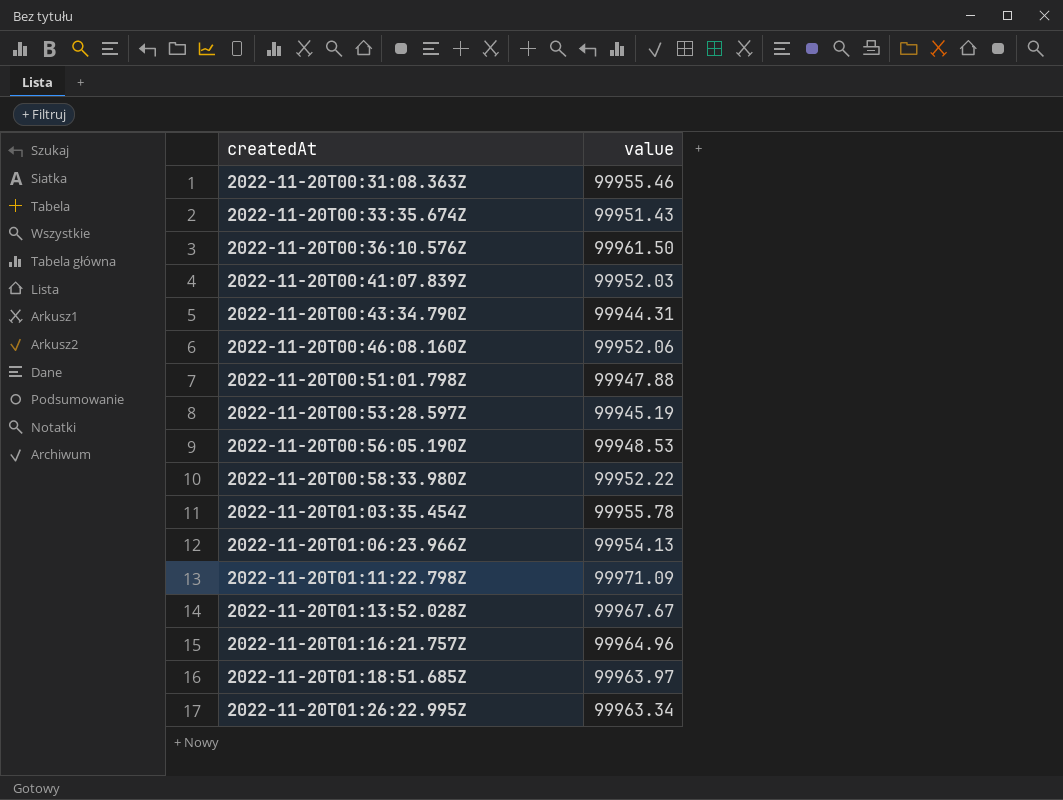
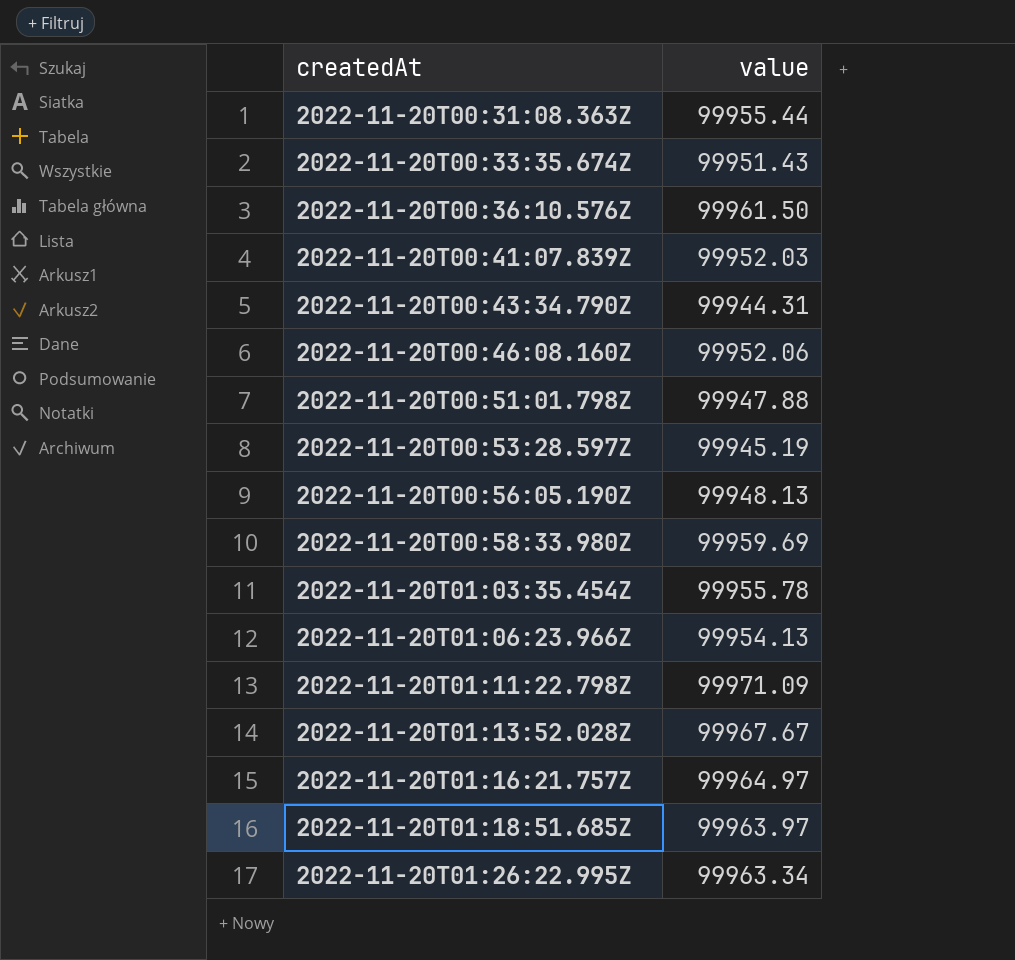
2022-11-20T00:31:08.363Z | value: 99955.46 -> 99955.44
2022-11-20T00:56:05.190Z | value: 99948.53 -> 99948.13
2022-11-20T00:58:33.980Z | value: 99952.22 -> 99959.69
2022-11-20T01:16:21.757Z | value: 99964.96 -> 99964.97

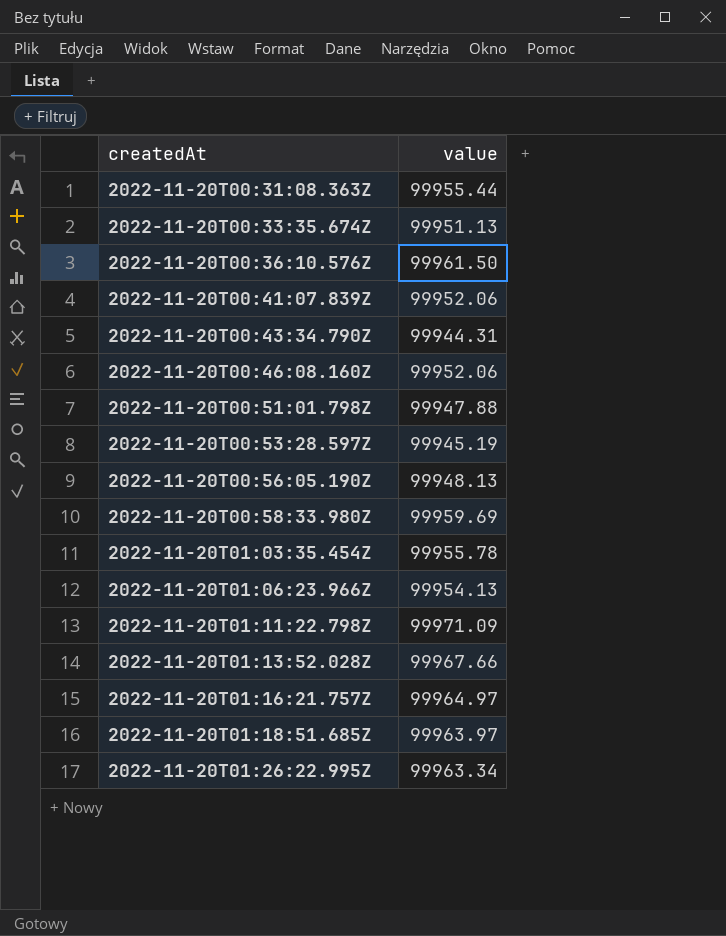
2022-11-20T00:33:35.674Z | value: 99951.43 -> 99951.13
2022-11-20T00:41:07.839Z | value: 99952.03 -> 99952.06
2022-11-20T01:13:52.028Z | value: 99967.67 -> 99967.66

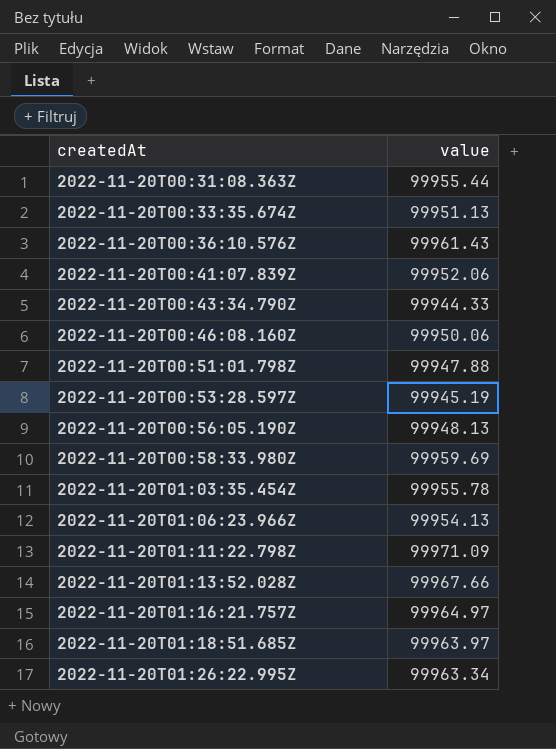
2022-11-20T00:36:10.576Z | value: 99961.50 -> 99961.43
2022-11-20T00:43:34.790Z | value: 99944.31 -> 99944.33
2022-11-20T00:46:08.160Z | value: 99952.06 -> 99950.06

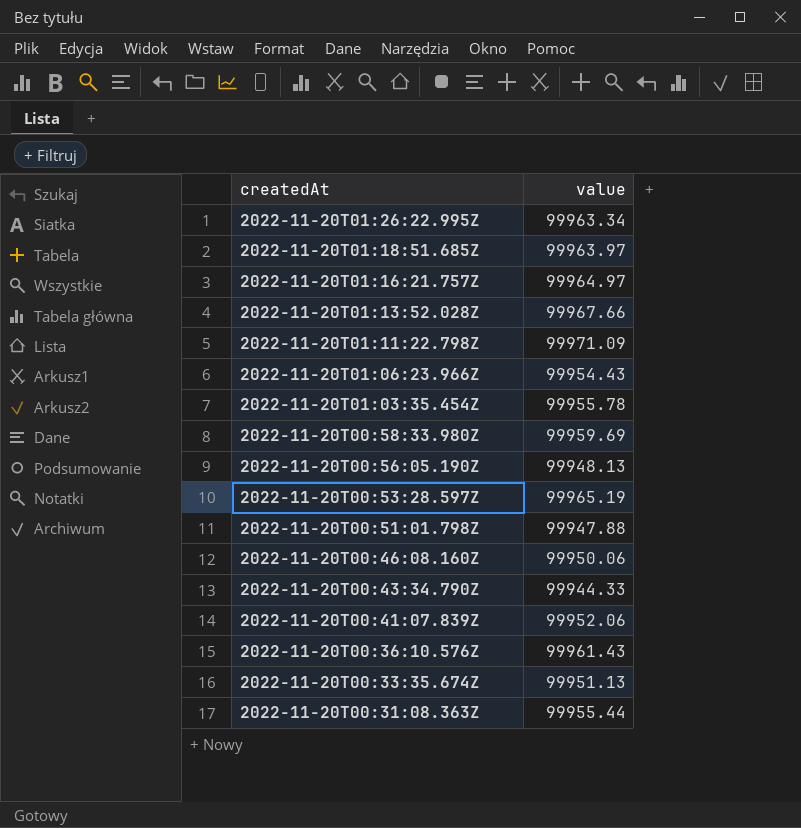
row order: createdAt ascending -> createdAt descending
2022-11-20T01:06:23.966Z | value: 99954.13 -> 99954.43
2022-11-20T00:53:28.597Z | value: 99945.19 -> 99965.19

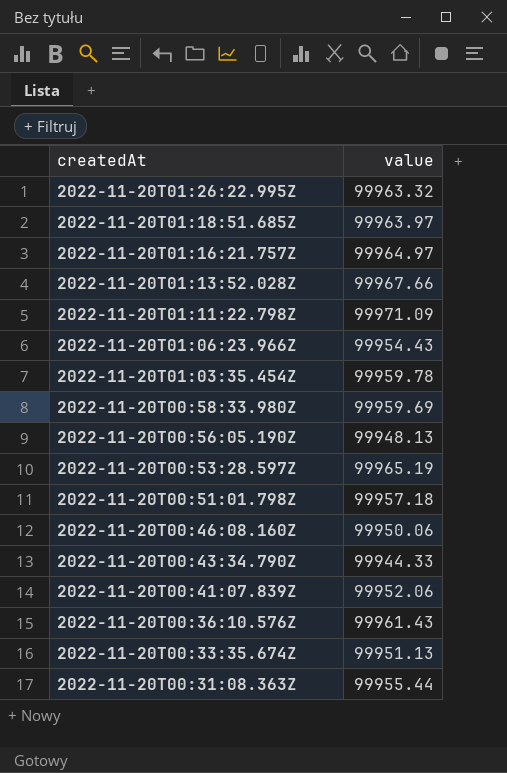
2022-11-20T01:26:22.995Z | value: 99963.34 -> 99963.32
2022-11-20T01:03:35.454Z | value: 99955.78 -> 99959.78
2022-11-20T00:51:01.798Z | value: 99947.88 -> 99957.18

